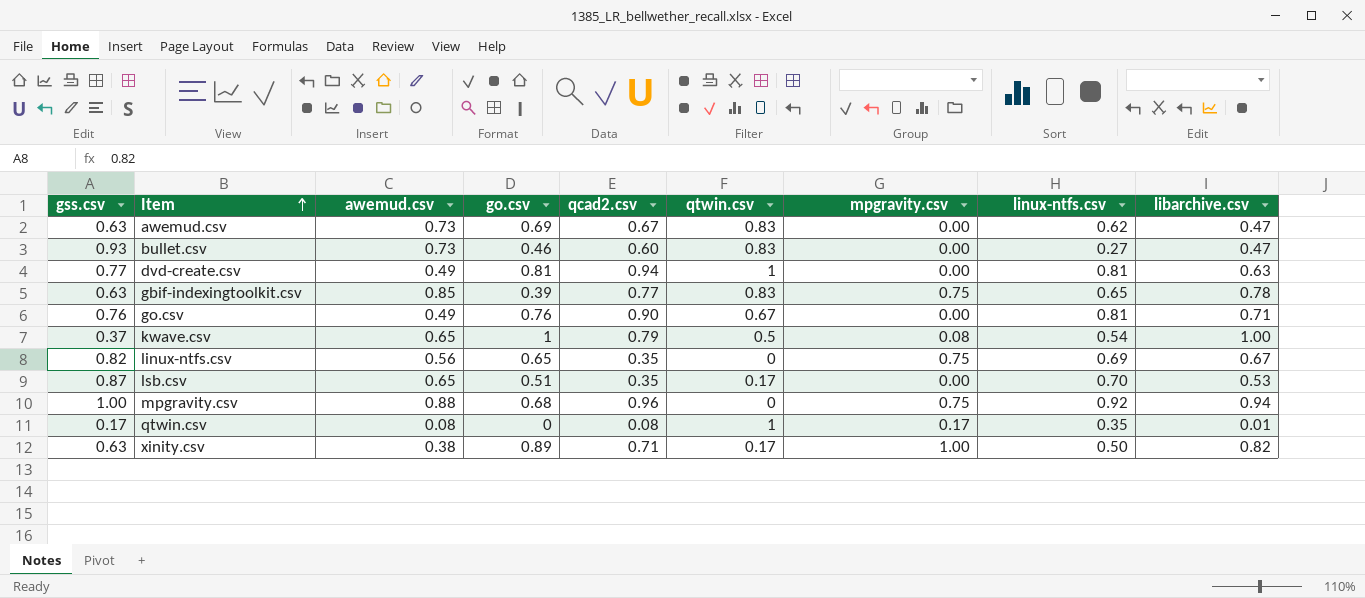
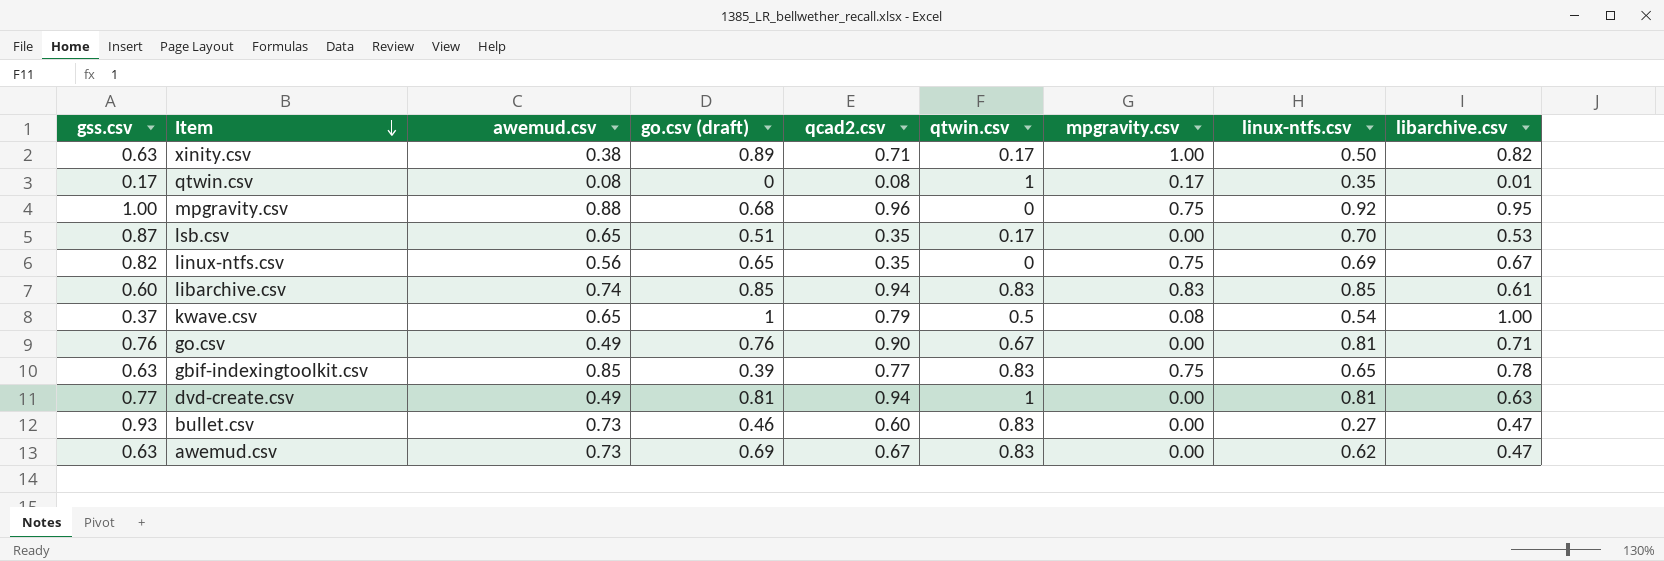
row order: Item ascending -> Item descending
column name: go.csv -> go.csv (draft)
mpgravity.csv | libarchive.csv: 0.94 -> 0.95
row libarchive.csv: none -> 0.60 | 0.74 | 0.85 | 0.94 | 0.83 | 0.83 | 0.85 | 0.61

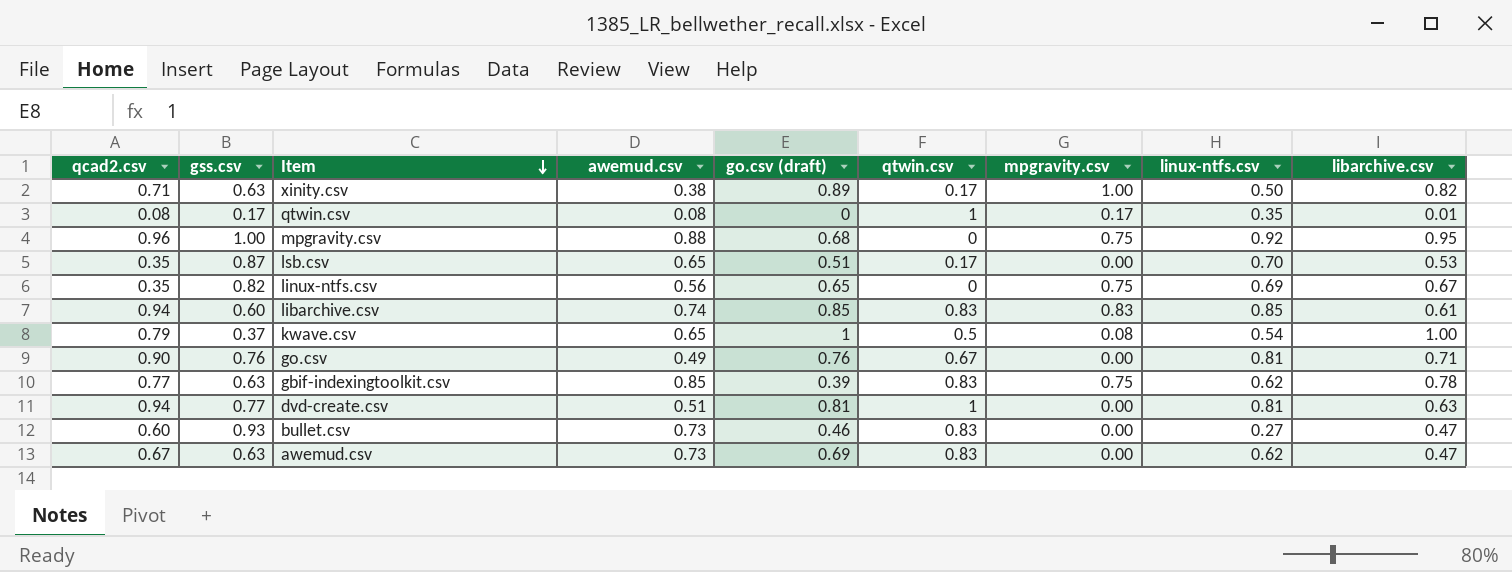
column qcad2.csv | position: 5 -> 1
gbif-indexingtoolkit.csv | linux-ntfs.csv: 0.65 -> 0.62
dvd-create.csv | awemud.csv: 0.49 -> 0.51

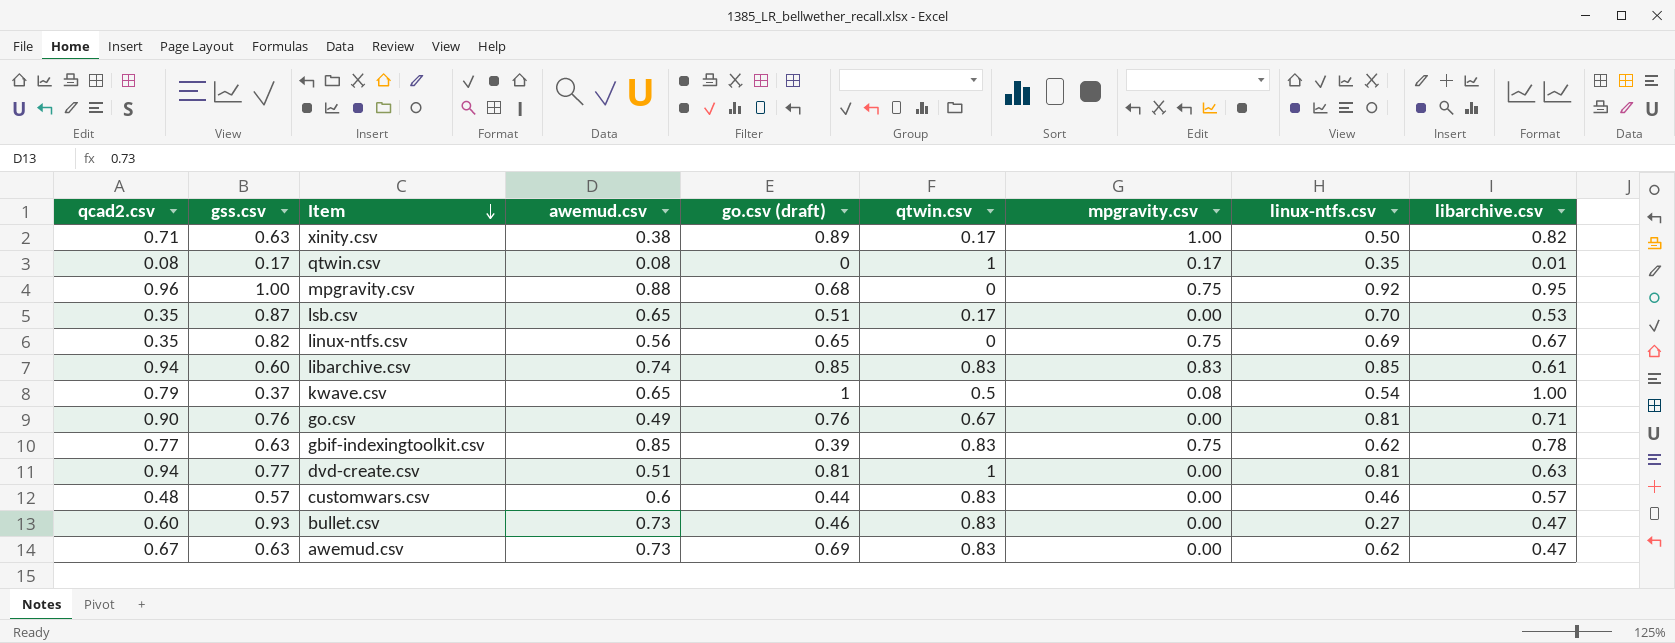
row customwars.csv: none -> 0.48 | 0.57 | 0.6 | 0.44 | 0.83 | 0.00 | 0.46 | 0.57

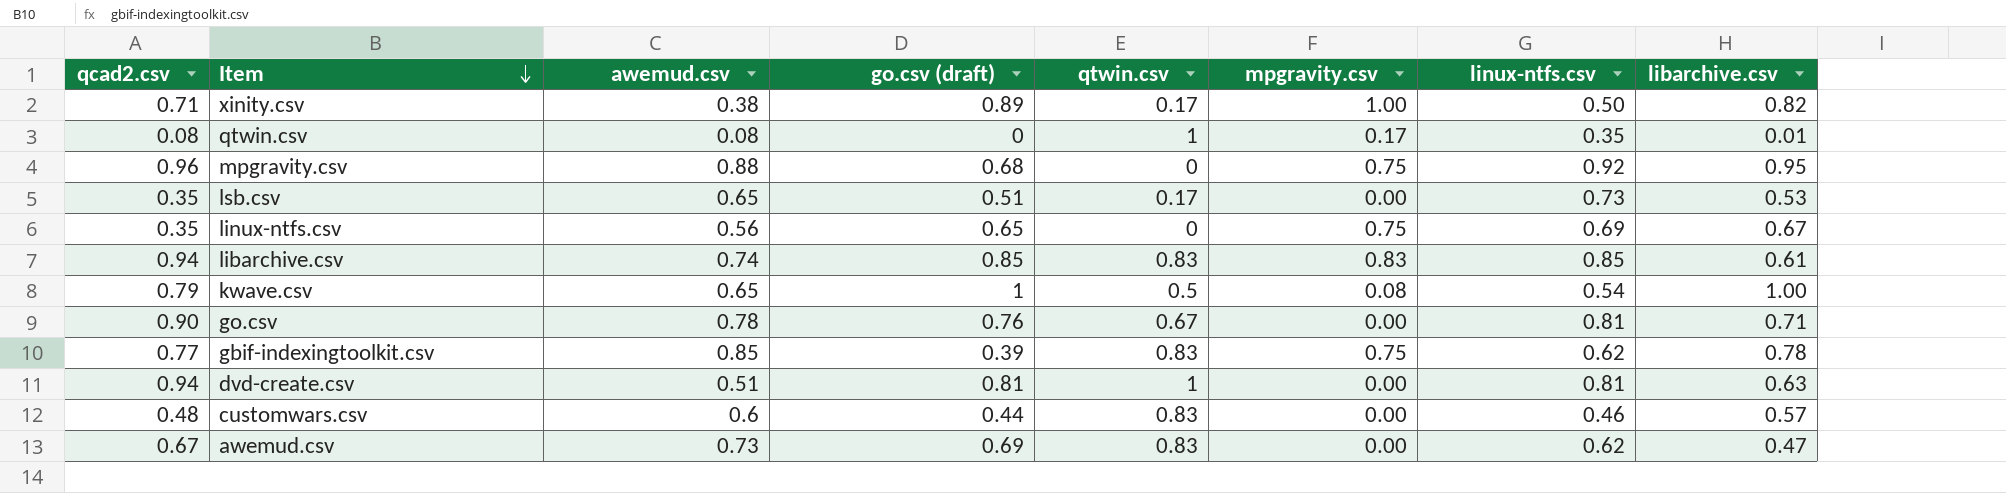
column gss.csv | position: 2 -> none
row bullet.csv: 0.60 | 0.93 | 0.73 | 0.46 | 0.83 | 0.00 | 0.27 | 0.47 -> none
lsb.csv | linux-ntfs.csv: 0.70 -> 0.73
go.csv | awemud.csv: 0.49 -> 0.78

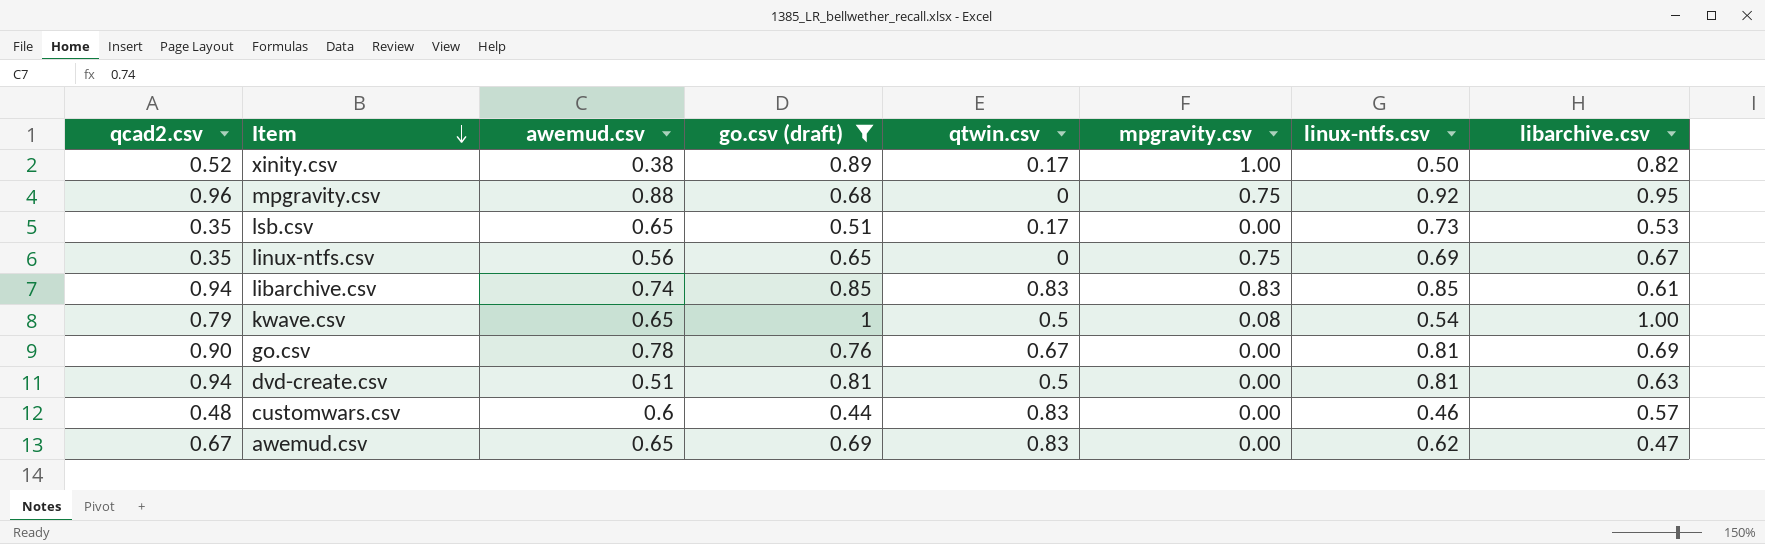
filter: none -> go.csv (draft) >= 0.44
xinity.csv | qcad2.csv: 0.71 -> 0.52
go.csv | libarchive.csv: 0.71 -> 0.69
dvd-create.csv | qtwin.csv: 1 -> 0.5
awemud.csv | awemud.csv: 0.73 -> 0.65

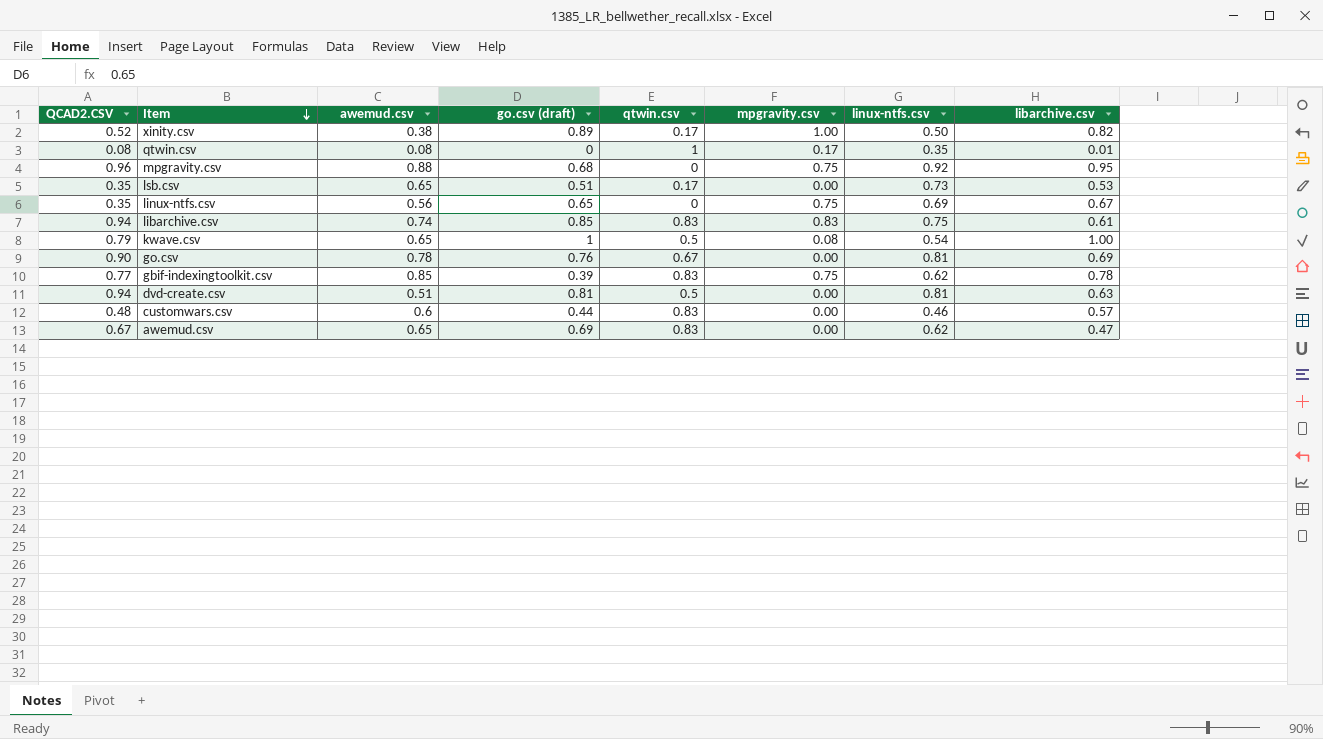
filter: go.csv (draft) >= 0.44 -> none
column name: qcad2.csv -> QCAD2.CSV
libarchive.csv | linux-ntfs.csv: 0.85 -> 0.75

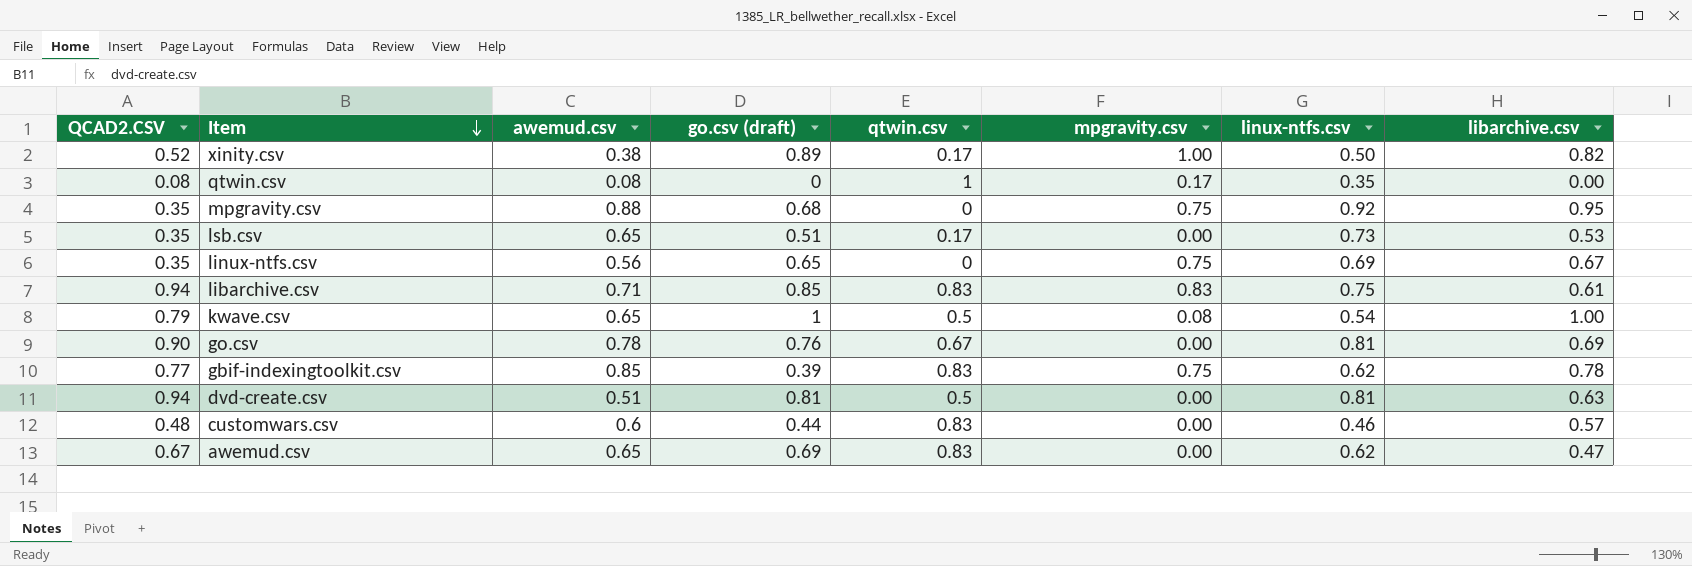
qtwin.csv | libarchive.csv: 0.01 -> 0.00
mpgravity.csv | QCAD2.CSV: 0.96 -> 0.35
libarchive.csv | awemud.csv: 0.74 -> 0.71

